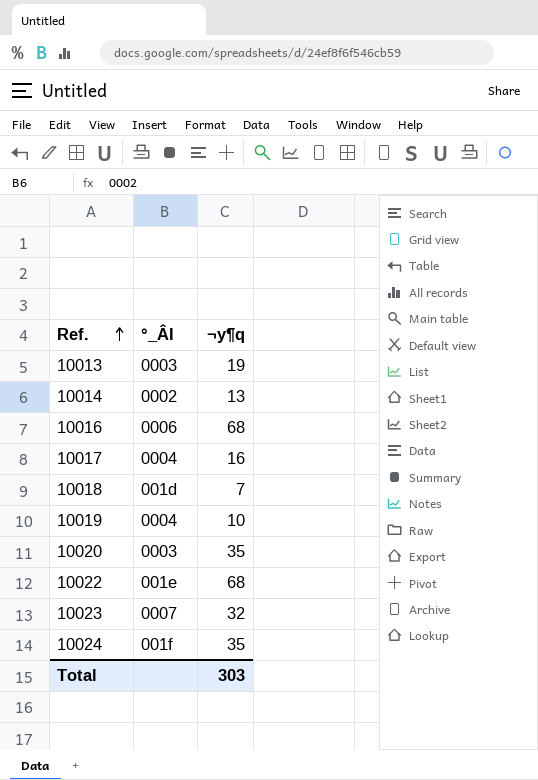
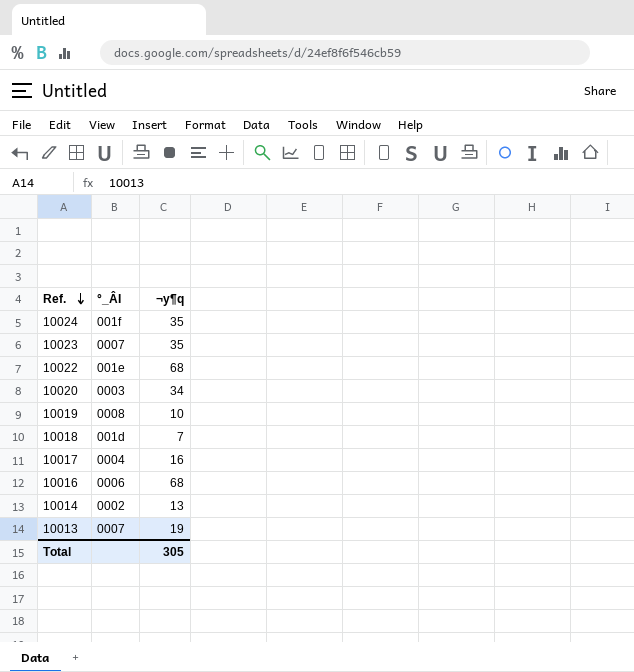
row order: Ref. ascending -> Ref. descending
10023 | ¬y¶q: 32 -> 35
10020 | ¬y¶q: 35 -> 34
10019 | °_ÂI: 0004 -> 0008
10013 | °_ÂI: 0003 -> 0007
Total | ¬y¶q: 303 -> 305

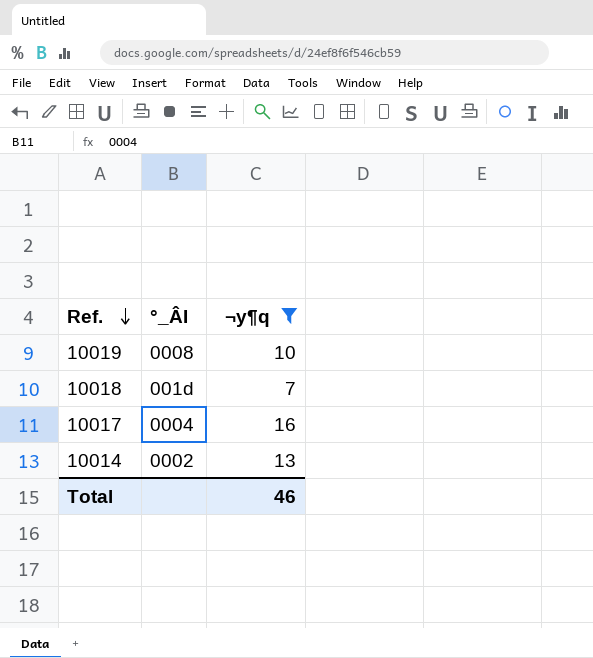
filter: none -> ¬y¶q <= 16
Total | ¬y¶q: 305 -> 46

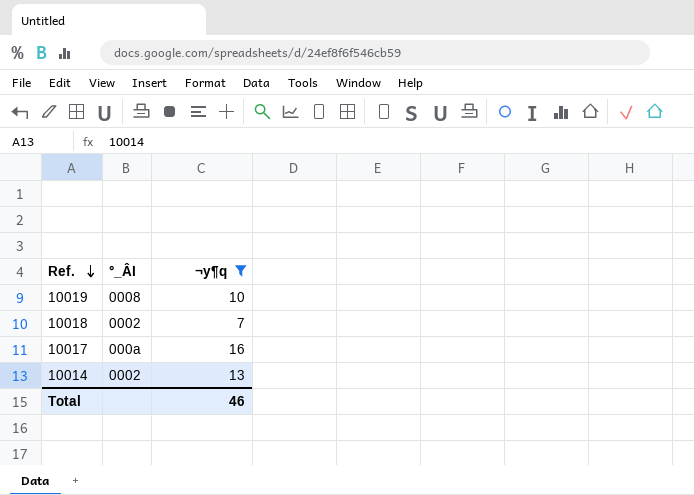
10018 | °_ÂI: 001d -> 0002
10017 | °_ÂI: 0004 -> 000a

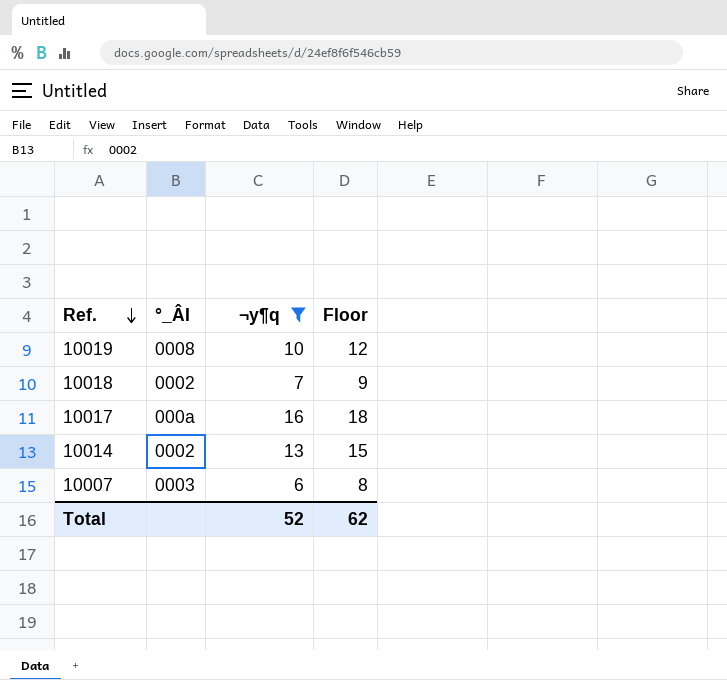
column Floor | formula: none -> [¬y¶q] + 2
row 10007: none -> 0003 | 6 | 8
Total | ¬y¶q: 46 -> 52

